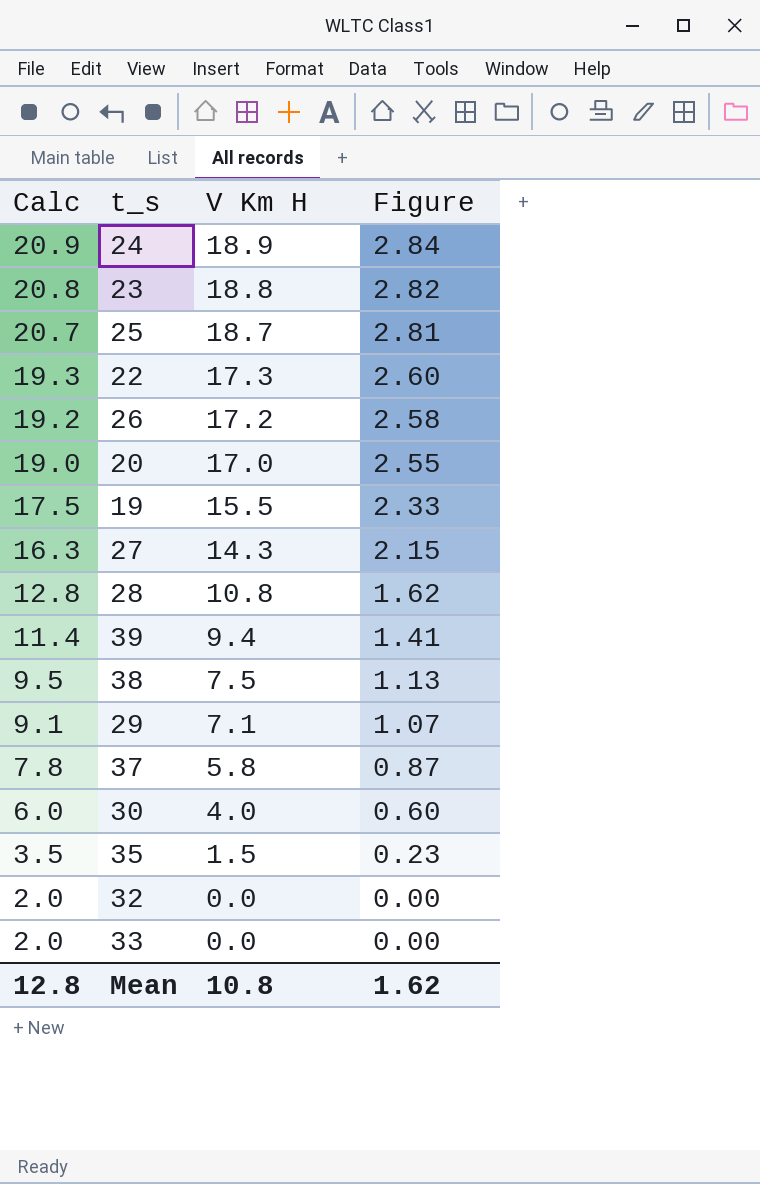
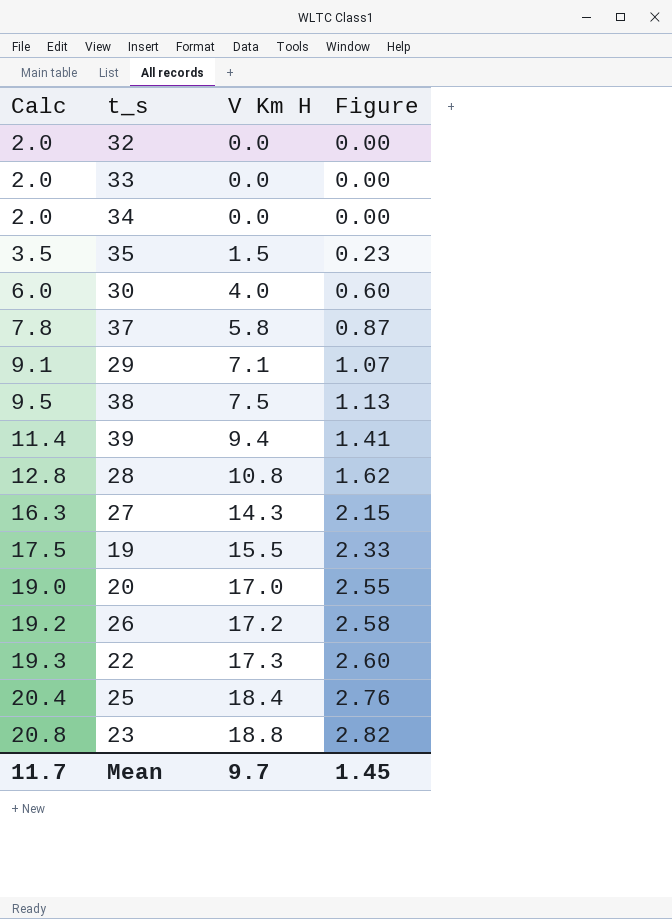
row order: Calc descending -> Calc ascending
row 24: 20.9 | 18.9 | 2.84 -> none
row 34: none -> 2.0 | 0.0 | 0.00
25 | Calc: 20.7 -> 20.4
25 | V Km H: 18.7 -> 18.4
25 | Figure: 2.81 -> 2.76
Mean | Calc: 12.8 -> 11.7
Mean | V Km H: 10.8 -> 9.7
Mean | Figure: 1.62 -> 1.45

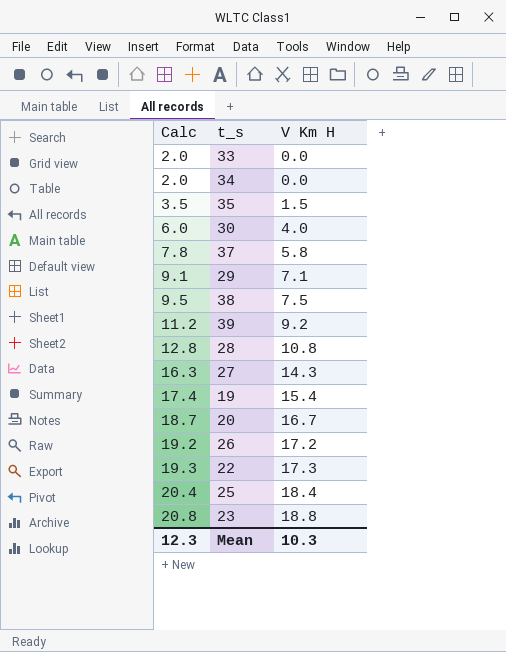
column Figure | formula: [V Km H] * 0.15 -> none
row 32: 2.0 | 0.0 | 0.00 -> none
39 | Calc: 11.4 -> 11.2
39 | V Km H: 9.4 -> 9.2
19 | Calc: 17.5 -> 17.4
19 | V Km H: 15.5 -> 15.4
20 | Calc: 19.0 -> 18.7
20 | V Km H: 17.0 -> 16.7
Mean | Calc: 11.7 -> 12.3
Mean | V Km H: 9.7 -> 10.3

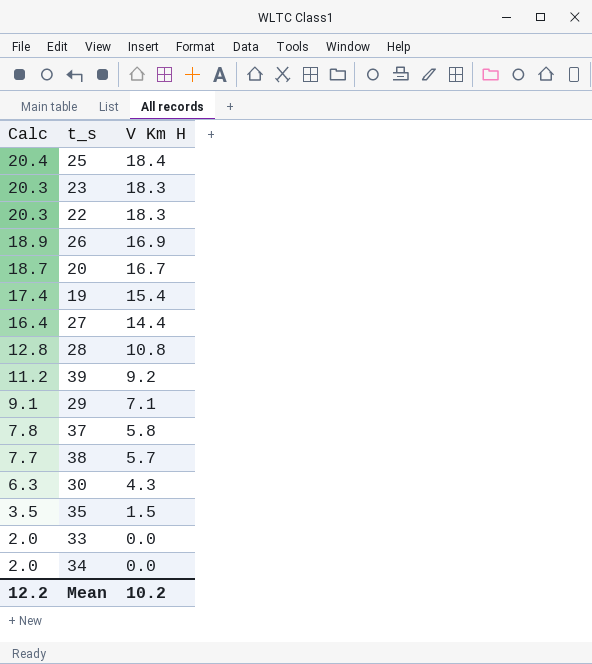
row order: Calc ascending -> Calc descending
23 | Calc: 20.8 -> 20.3
23 | V Km H: 18.8 -> 18.3
22 | Calc: 19.3 -> 20.3
22 | V Km H: 17.3 -> 18.3
26 | Calc: 19.2 -> 18.9
26 | V Km H: 17.2 -> 16.9
27 | Calc: 16.3 -> 16.4
27 | V Km H: 14.3 -> 14.4
38 | Calc: 9.5 -> 7.7
38 | V Km H: 7.5 -> 5.7
30 | Calc: 6.0 -> 6.3
30 | V Km H: 4.0 -> 4.3
Mean | Calc: 12.3 -> 12.2
Mean | V Km H: 10.3 -> 10.2

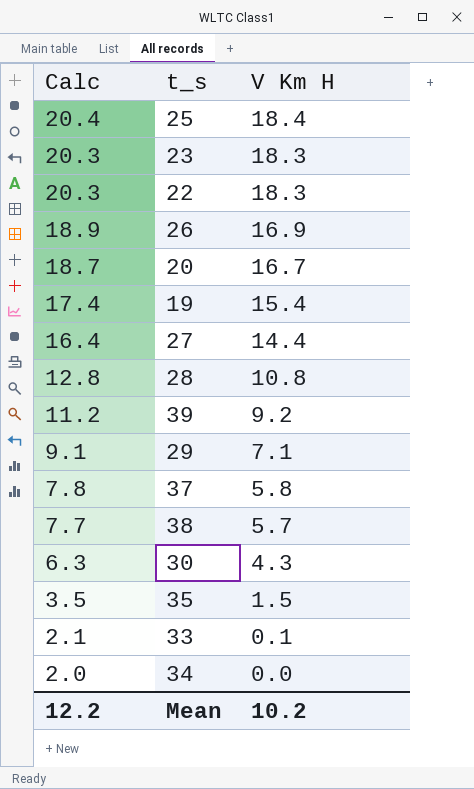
33 | Calc: 2.0 -> 2.1
33 | V Km H: 0.0 -> 0.1

